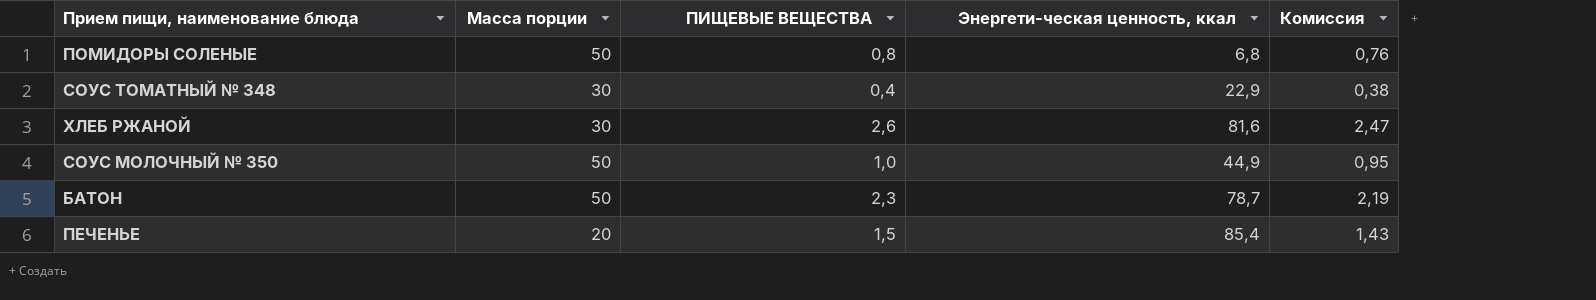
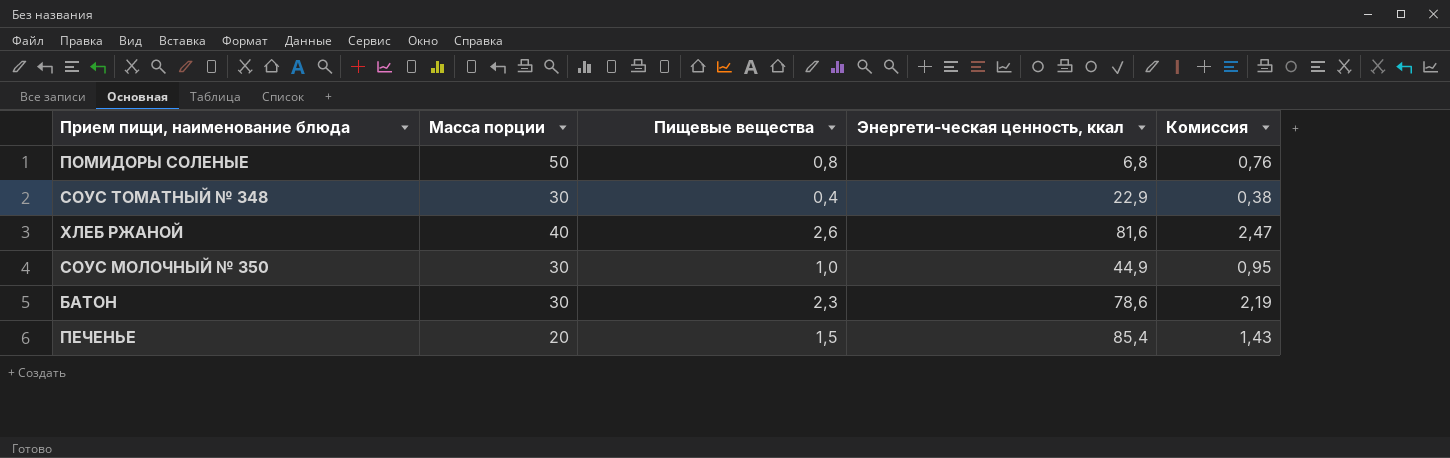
column name: ПИЩЕВЫЕ ВЕЩЕСТВА -> Пищевые вещества
ХЛЕБ РЖАНОЙ | Масса порции: 30 -> 40
СОУС МОЛОЧНЫЙ № 350 | Масса порции: 50 -> 30
БАТОН | Масса порции: 50 -> 30
БАТОН | Энергети-ческая ценность, ккал: 78,7 -> 78,6

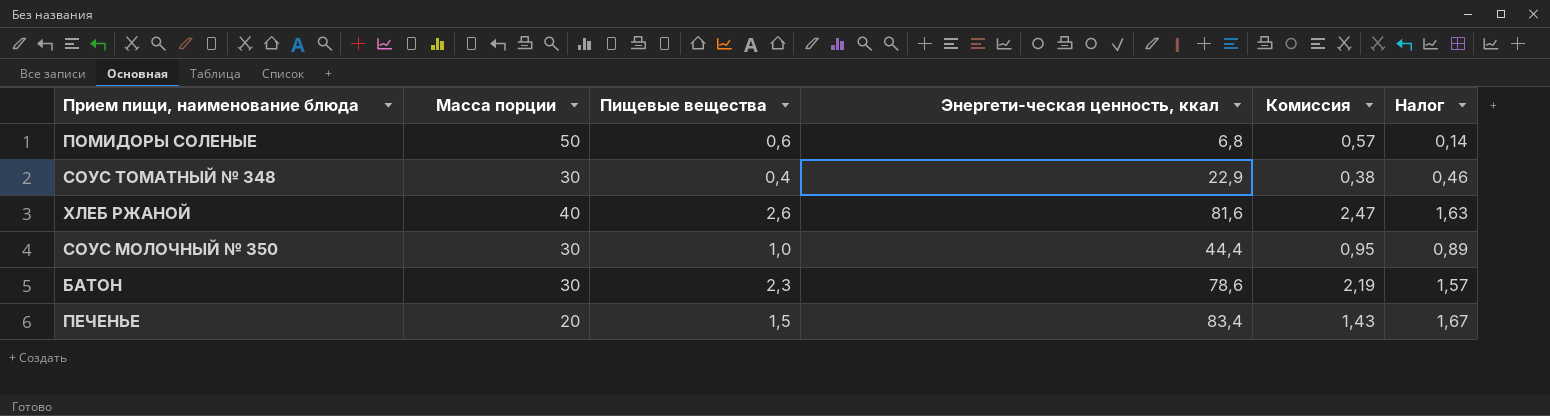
column Налог | formula: none -> [Энергети-ческая ценность, ккал] * 0,02
ПОМИДОРЫ СОЛЕНЫЕ | Пищевые вещества: 0,8 -> 0,6
ПОМИДОРЫ СОЛЕНЫЕ | Комиссия: 0,76 -> 0,57
СОУС МОЛОЧНЫЙ № 350 | Энергети-ческая ценность, ккал: 44,9 -> 44,4
ПЕЧЕНЬЕ | Энергети-ческая ценность, ккал: 85,4 -> 83,4

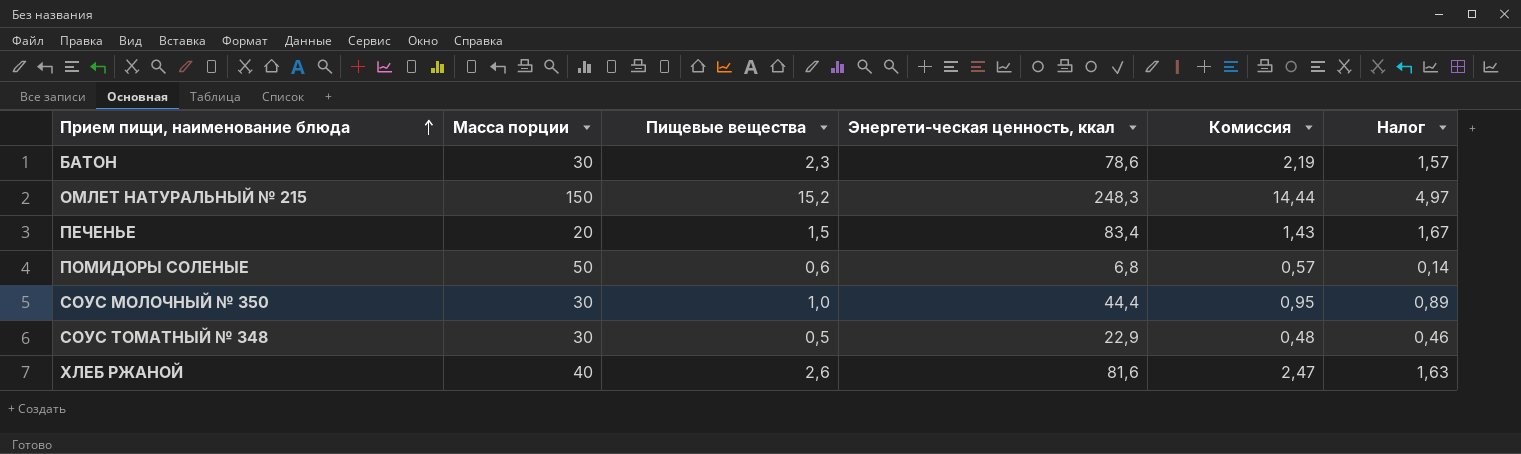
row order: none -> Прием пищи, наименование блюда ascending
row ОМЛЕТ НАТУРАЛЬНЫЙ № 215: none -> 150 | 15,2 | 248,3 | 14,44 | 4,97
СОУС ТОМАТНЫЙ № 348 | Пищевые вещества: 0,4 -> 0,5
СОУС ТОМАТНЫЙ № 348 | Комиссия: 0,38 -> 0,48

